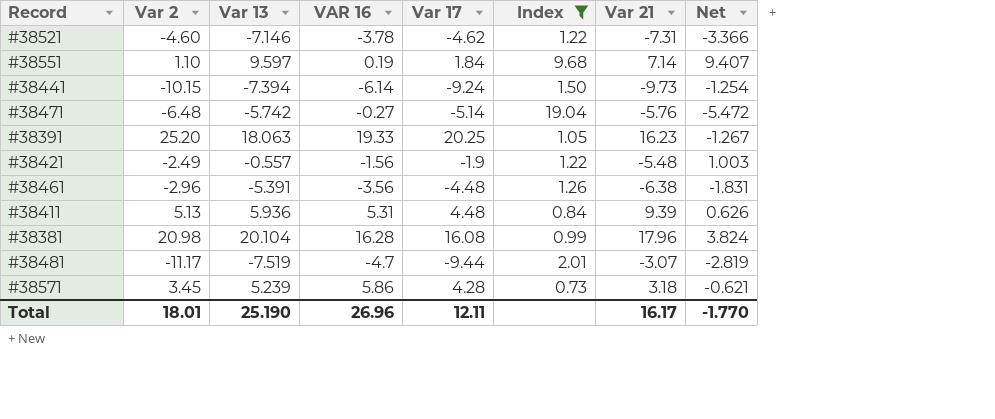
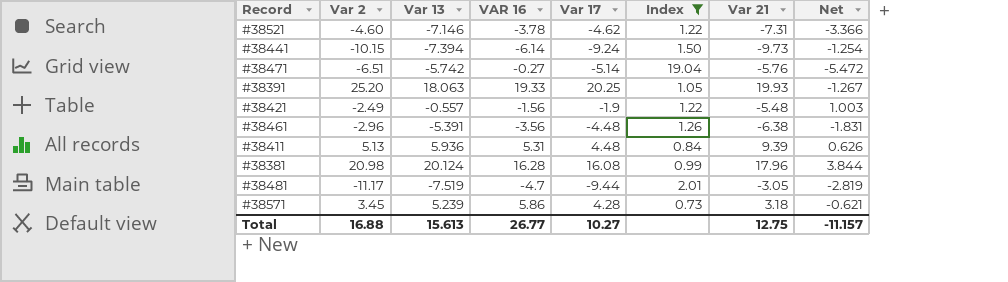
row #38551: 1.10 | 9.597 | 0.19 | 1.84 | 9.68 | 7.14 | 9.407 -> none
#38471 | Var 2: -6.48 -> -6.51
#38391 | Var 21: 16.23 -> 19.93
#38381 | Var 13: 20.104 -> 20.124
#38381 | Net: 3.824 -> 3.844
#38481 | Var 21: -3.07 -> -3.05
Total | Var 2: 18.01 -> 16.88
Total | Var 13: 25.190 -> 15.613
Total | VAR 16: 26.96 -> 26.77
Total | Var 17: 12.11 -> 10.27
Total | Var 21: 16.17 -> 12.75
Total | Net: -1.770 -> -11.157

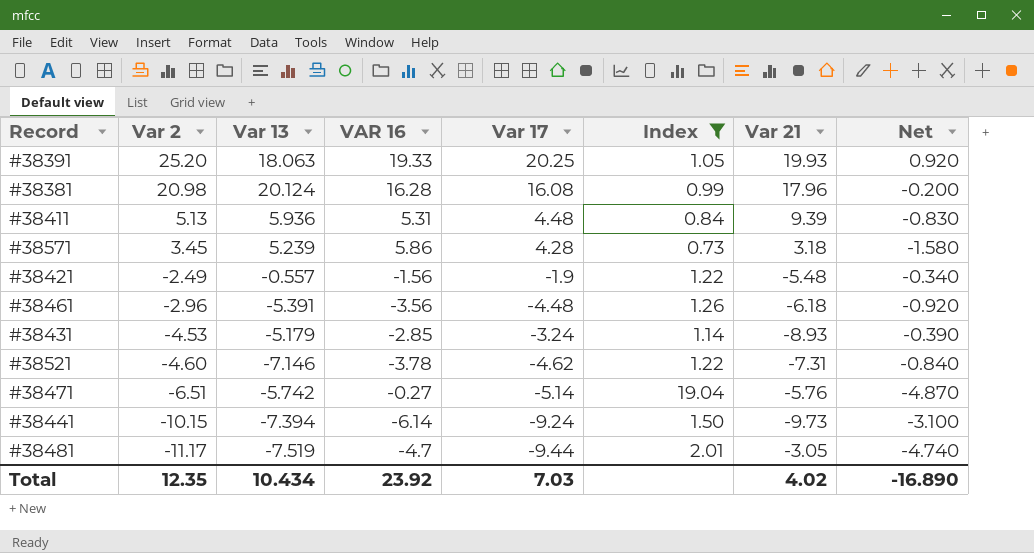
row order: none -> Var 2 descending
column Net | formula: [Var 13] - [VAR 16] -> [Var 17] - [VAR 16]
#38461 | Var 21: -6.38 -> -6.18
row #38431: none -> -4.53 | -5.179 | -2.85 | -3.24 | 1.14 | -8.93 | -0.390
Total | Var 2: 16.88 -> 12.35
Total | Var 13: 15.613 -> 10.434
Total | VAR 16: 26.77 -> 23.92
Total | Var 17: 10.27 -> 7.03
Total | Var 21: 12.75 -> 4.02
Total | Net: -11.157 -> -16.890

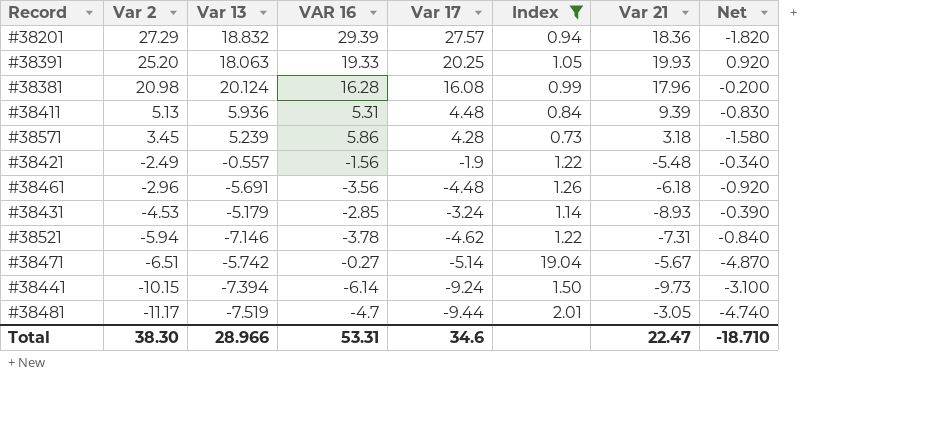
row #38201: none -> 27.29 | 18.832 | 29.39 | 27.57 | 0.94 | 18.36 | -1.820
#38461 | Var 13: -5.391 -> -5.691
#38521 | Var 2: -4.60 -> -5.94
#38471 | Var 21: -5.76 -> -5.67
Total | Var 2: 12.35 -> 38.30
Total | Var 13: 10.434 -> 28.966
Total | VAR 16: 23.92 -> 53.31
Total | Var 17: 7.03 -> 34.6
Total | Var 21: 4.02 -> 22.47
Total | Net: -16.890 -> -18.710

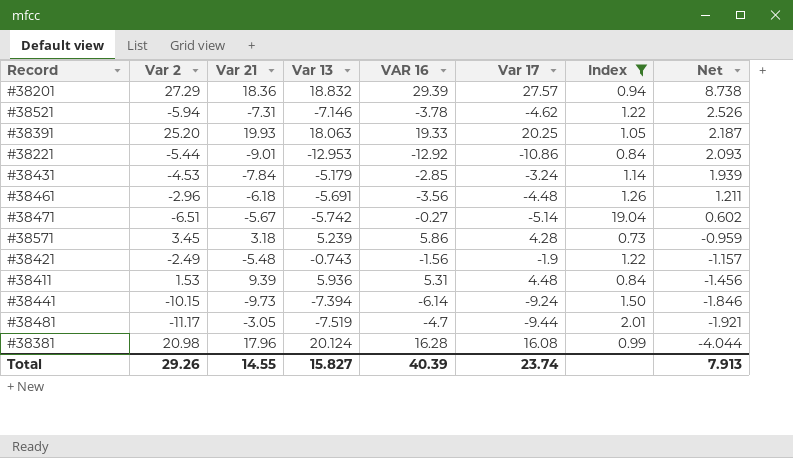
row order: Var 2 descending -> Net descending
column Var 21 | position: 7 -> 3
column Net | formula: [Var 17] - [VAR 16] -> [Var 17] - [Var 13]
row #38221: none -> -5.44 | -9.01 | -12.953 | -12.92 | -10.86 | 0.84 | 2.093
#38431 | Var 21: -8.93 -> -7.84
#38421 | Var 13: -0.557 -> -0.743
#38411 | Var 2: 5.13 -> 1.53
Total | Var 2: 38.30 -> 29.26
Total | Var 21: 22.47 -> 14.55
Total | Var 13: 28.966 -> 15.827
Total | VAR 16: 53.31 -> 40.39
Total | Var 17: 34.6 -> 23.74
Total | Net: -18.710 -> 7.913

